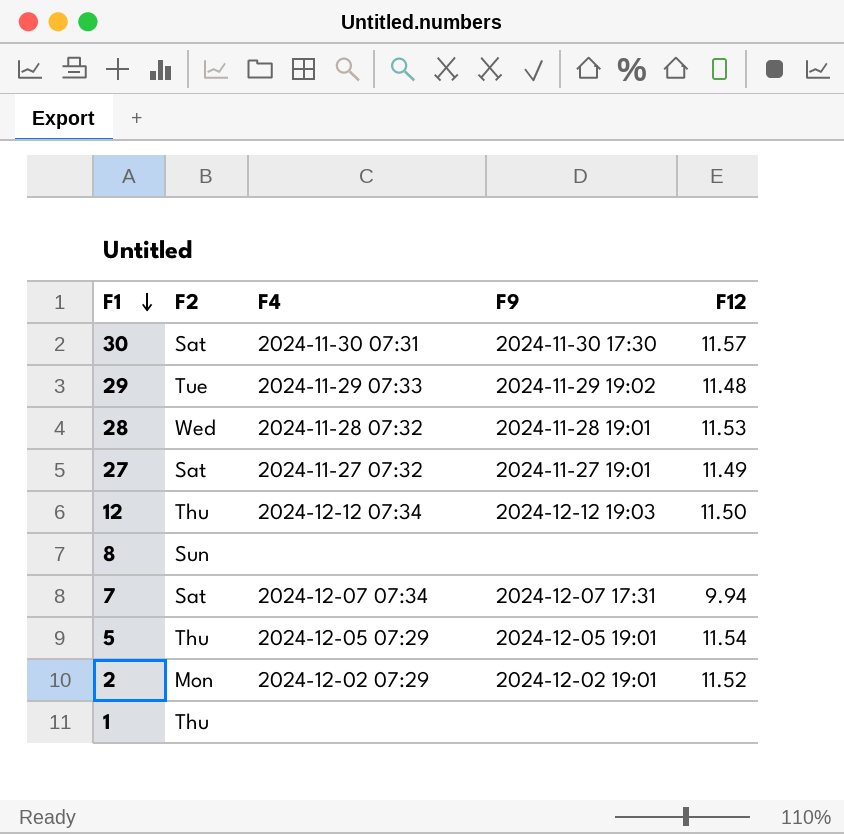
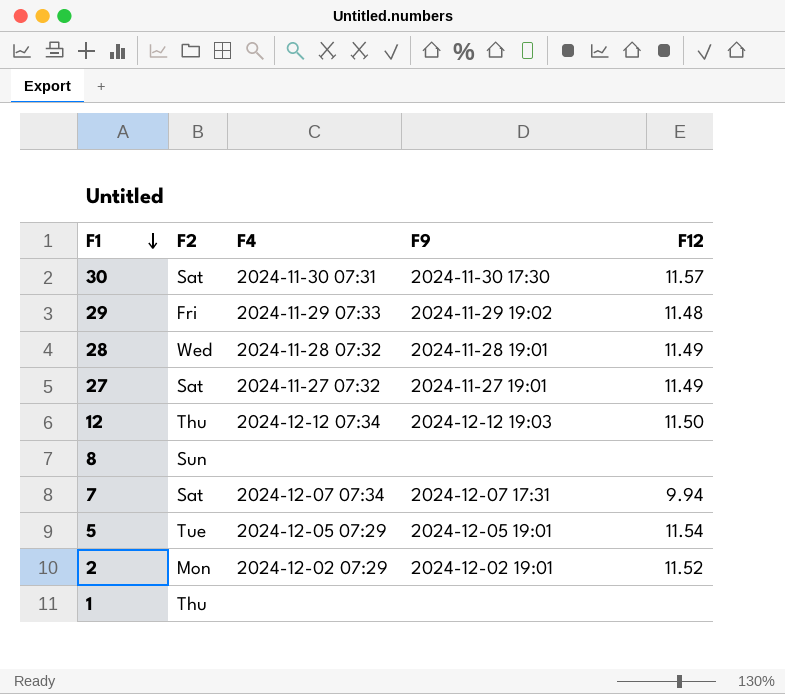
29 | F2: Tue -> Fri
28 | F12: 11.53 -> 11.49
5 | F2: Thu -> Tue

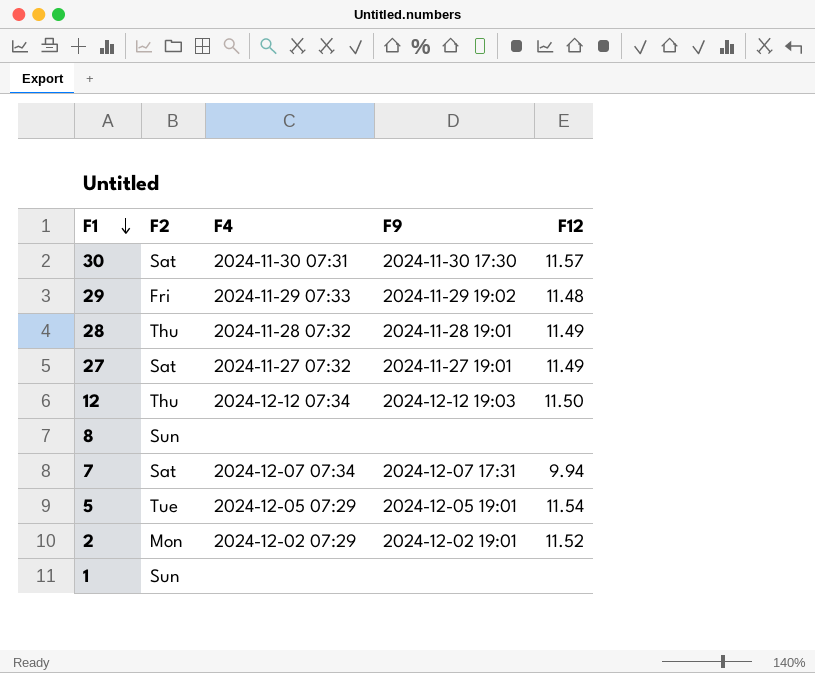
28 | F2: Wed -> Thu
1 | F2: Thu -> Sun

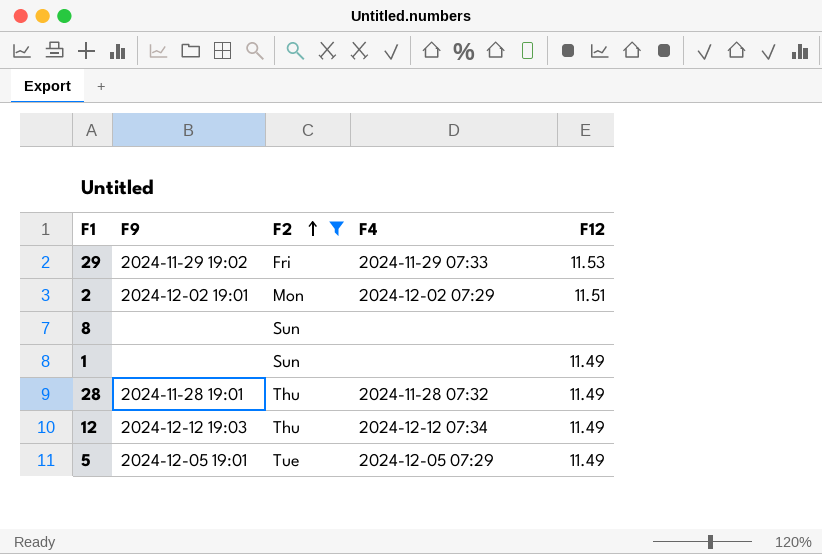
filter: none -> F2 != Sat
row order: F1 descending -> F2 ascending
column F9 | position: 4 -> 2
29 | F12: 11.48 -> 11.53
2 | F12: 11.52 -> 11.51
1 | F12: none -> 11.49
12 | F12: 11.50 -> 11.49
5 | F12: 11.54 -> 11.49

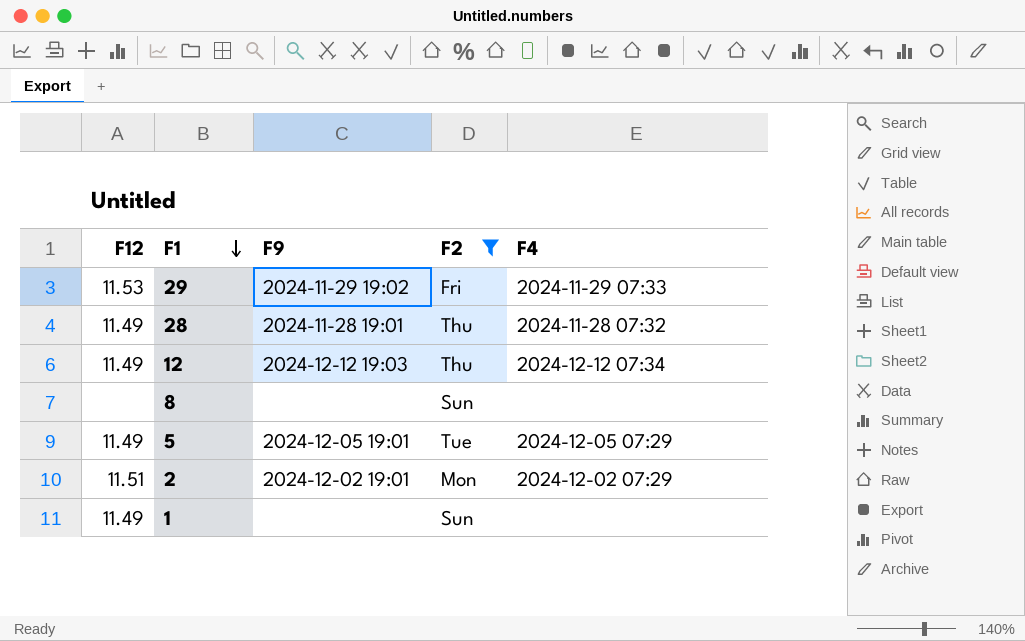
row order: F2 ascending -> F1 descending
column F12 | position: 5 -> 1

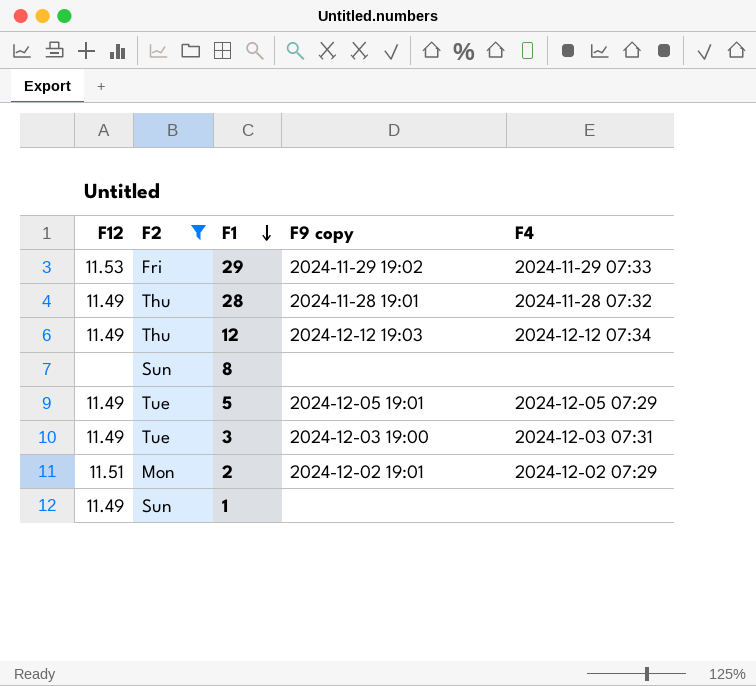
column F2 | position: 4 -> 2
column name: F9 -> F9 copy
row 3: none -> 11.49 | Tue | 2024-12-03 19:00 | 2024-12-03 07:31

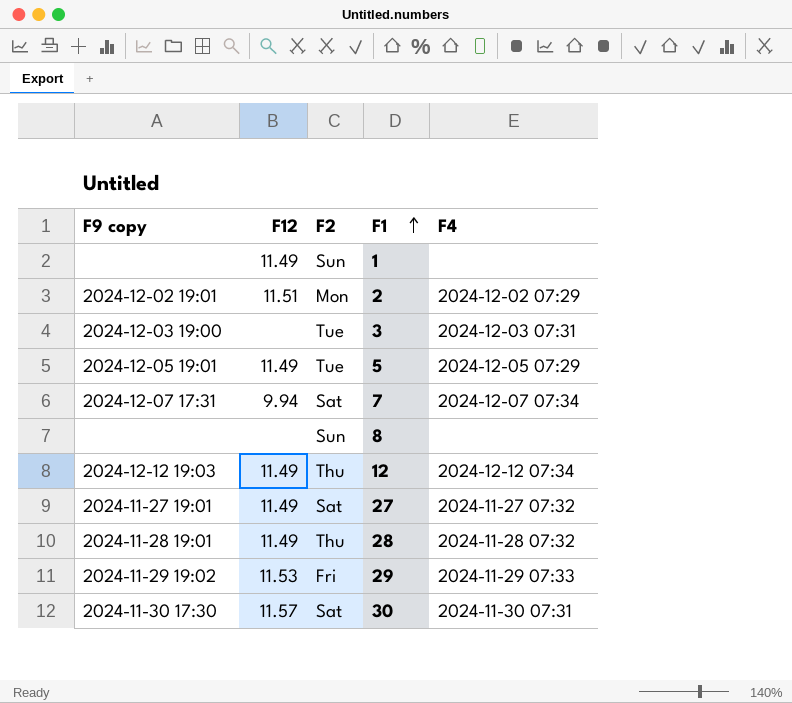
filter: F2 != Sat -> none
row order: F1 descending -> F1 ascending
column F9 copy | position: 4 -> 1
3 | F12: 11.49 -> none

